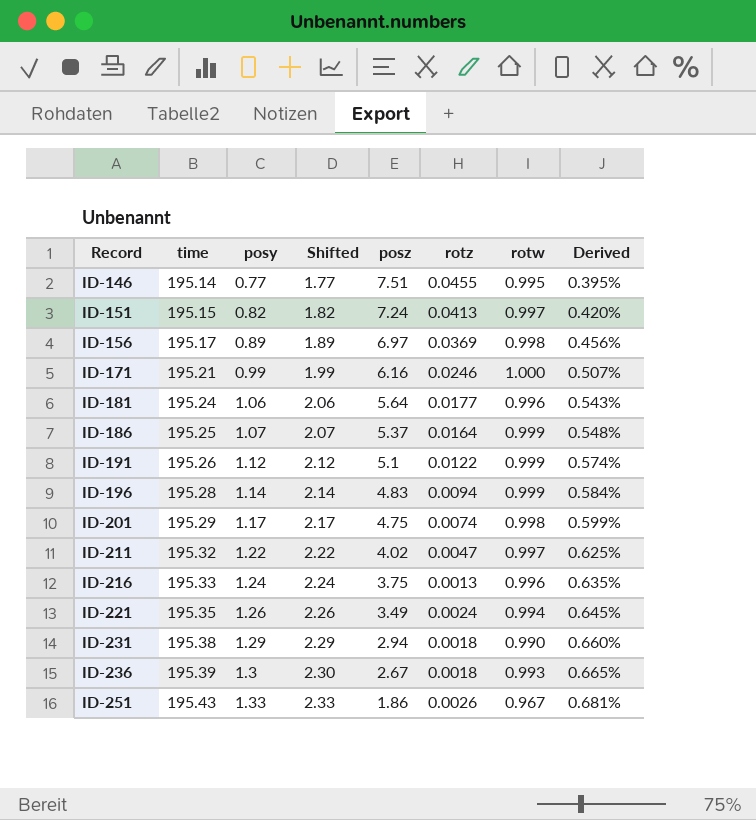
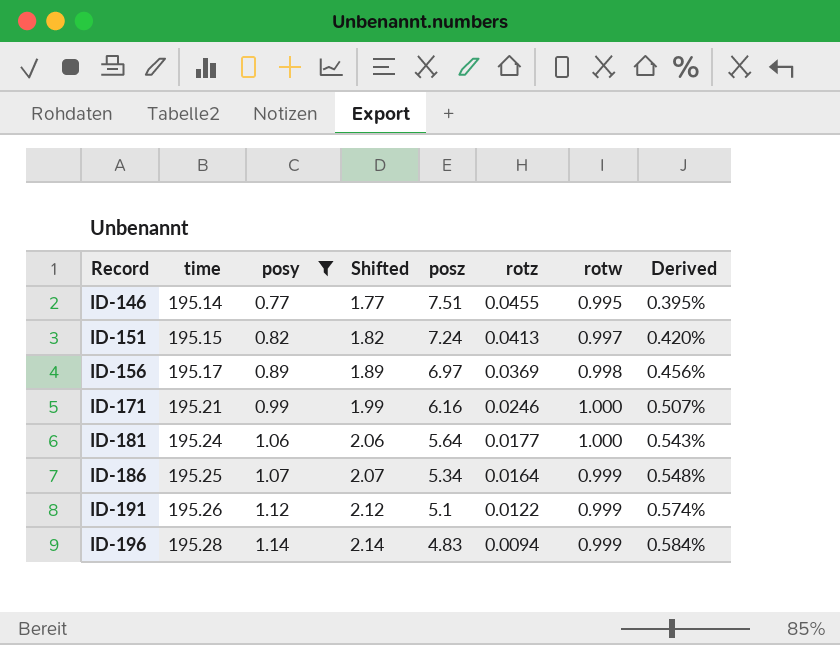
filter: none -> posy <= 1.14
ID-181 | rotw: 0.996 -> 1.000
ID-186 | posz: 5.37 -> 5.34

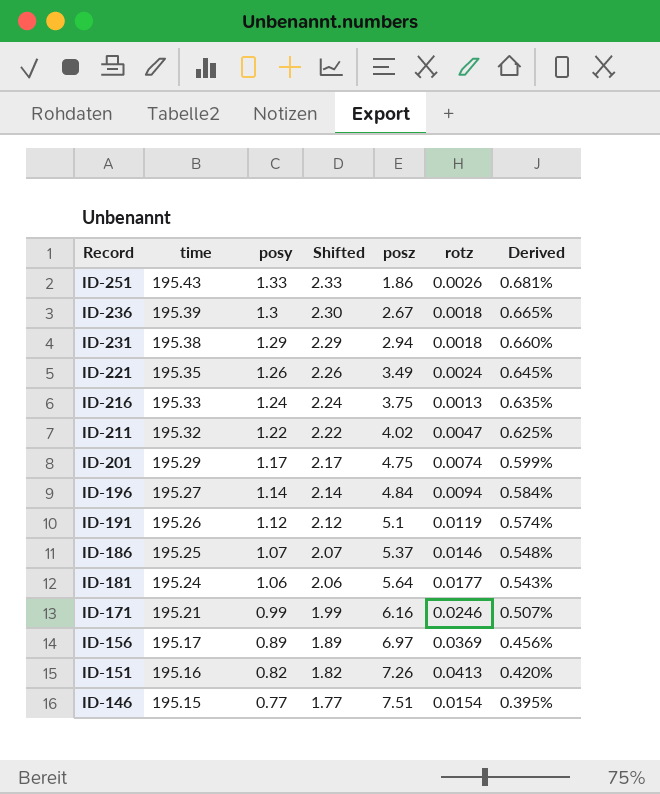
filter: posy <= 1.14 -> none
row order: Record ascending -> Record descending
column rotw | position: 7 -> none
ID-196 | time: 195.28 -> 195.27
ID-196 | posz: 4.83 -> 4.84
ID-191 | rotz: 0.0122 -> 0.0119
ID-186 | posz: 5.34 -> 5.37
ID-186 | rotz: 0.0164 -> 0.0146
ID-151 | time: 195.15 -> 195.16
ID-151 | posz: 7.24 -> 7.26
ID-146 | time: 195.14 -> 195.15
ID-146 | rotz: 0.0455 -> 0.0154

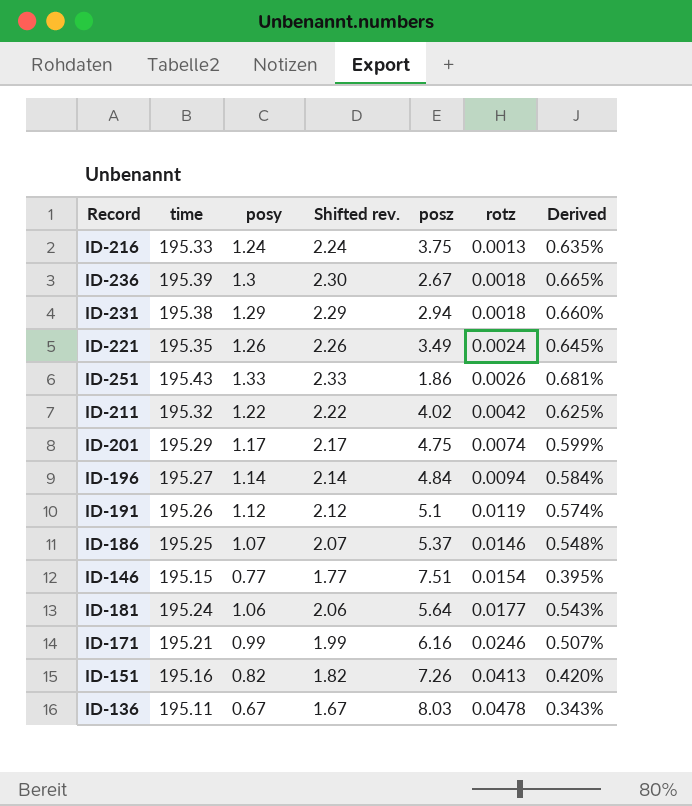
row order: Record descending -> rotz ascending
column name: Shifted -> Shifted rev.
row ID-156: 195.17 | 0.89 | 1.89 | 6.97 | 0.0369 | 0.456% -> none
ID-211 | rotz: 0.0047 -> 0.0042
row ID-136: none -> 195.11 | 0.67 | 1.67 | 8.03 | 0.0478 | 0.343%

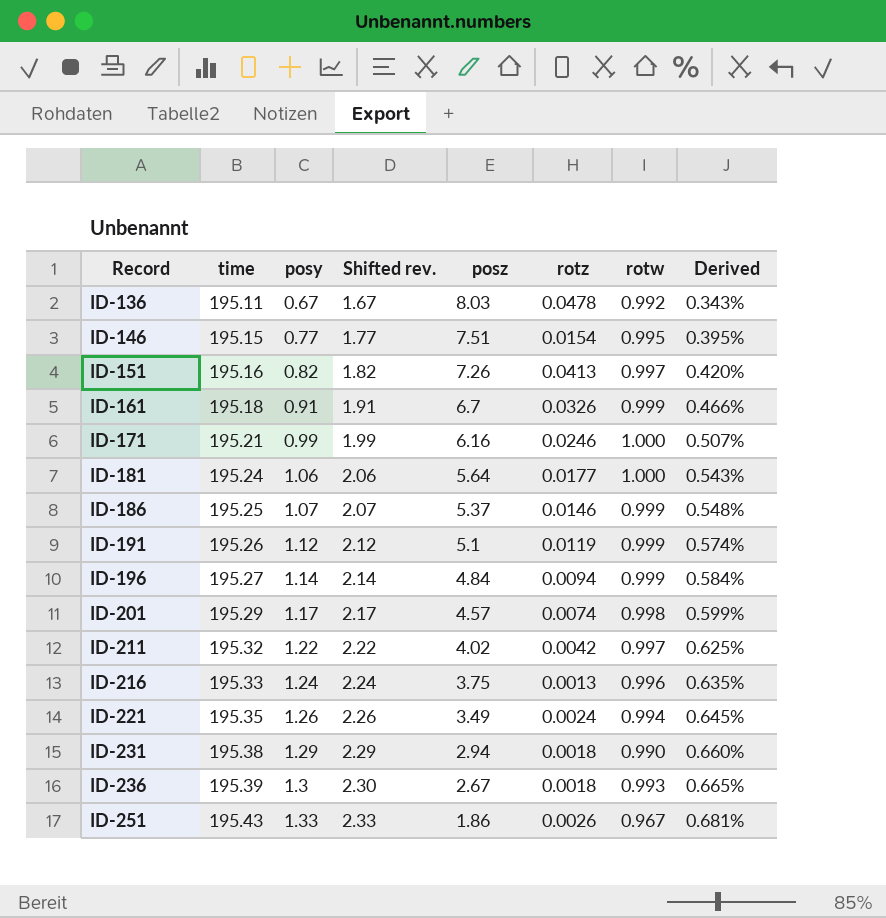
row order: rotz ascending -> Record ascending
column rotw | position: none -> 7
row ID-161: none -> 195.18 | 0.91 | 1.91 | 6.7 | 0.0326 | 0.999 | 0.466%
ID-201 | posz: 4.75 -> 4.57

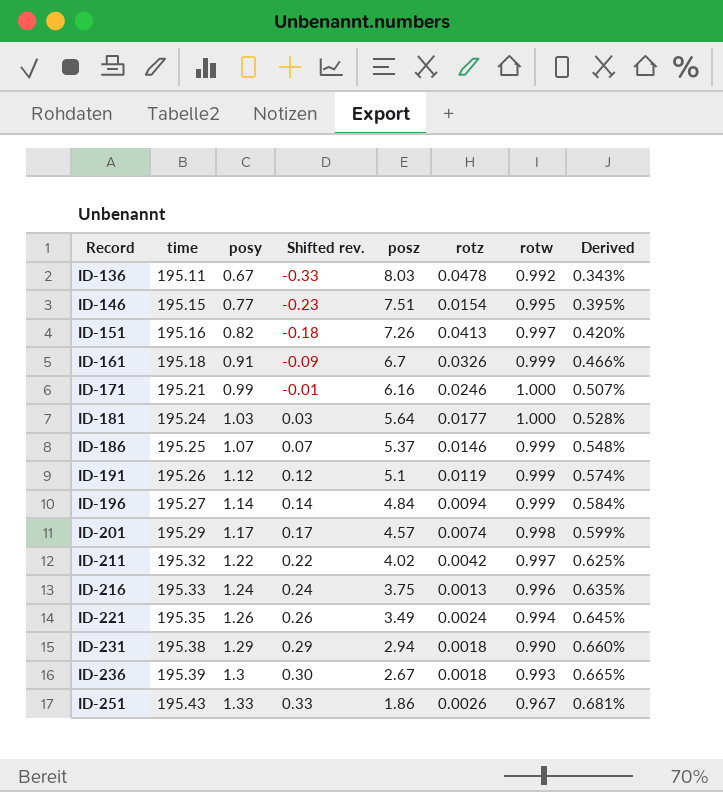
column Shifted rev. | formula: [posy] + 1 -> [posy] - 1
ID-181 | posy: 1.06 -> 1.03
ID-181 | Derived: 0.543% -> 0.528%

